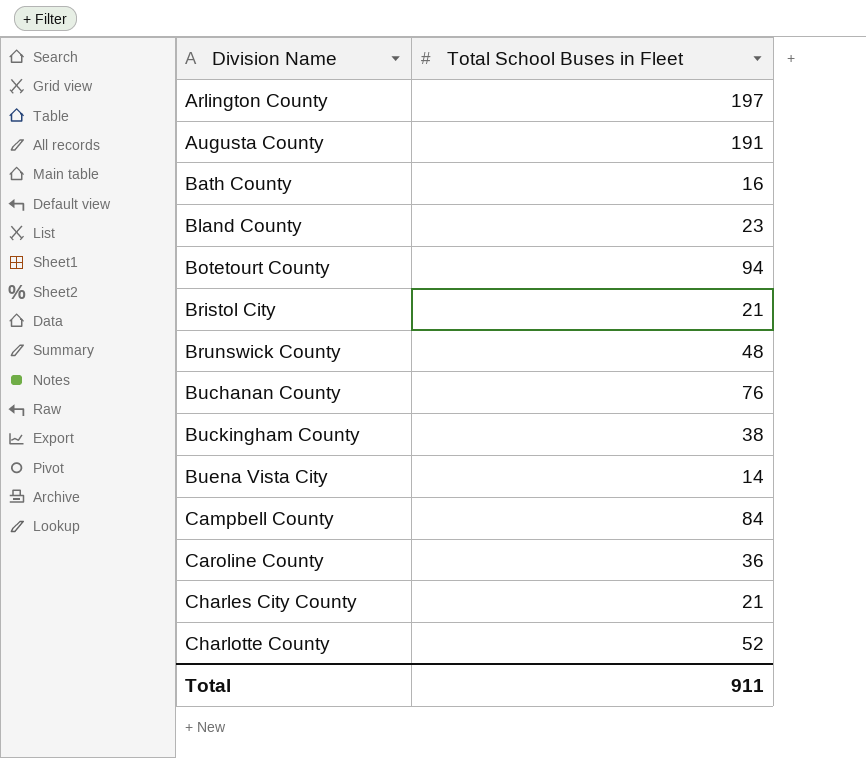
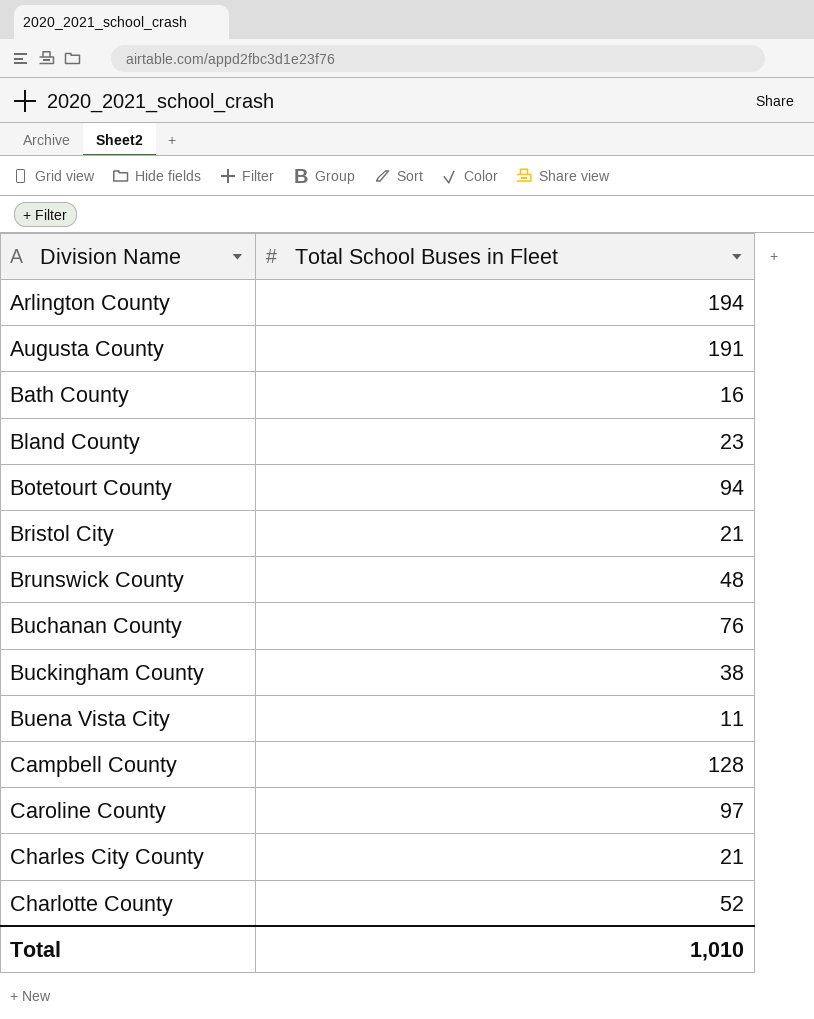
Arlington County | Total School Buses in Fleet: 197 -> 194
Buena Vista City | Total School Buses in Fleet: 14 -> 11
Campbell County | Total School Buses in Fleet: 84 -> 128
Caroline County | Total School Buses in Fleet: 36 -> 97
Total | Total School Buses in Fleet: 911 -> 1,010

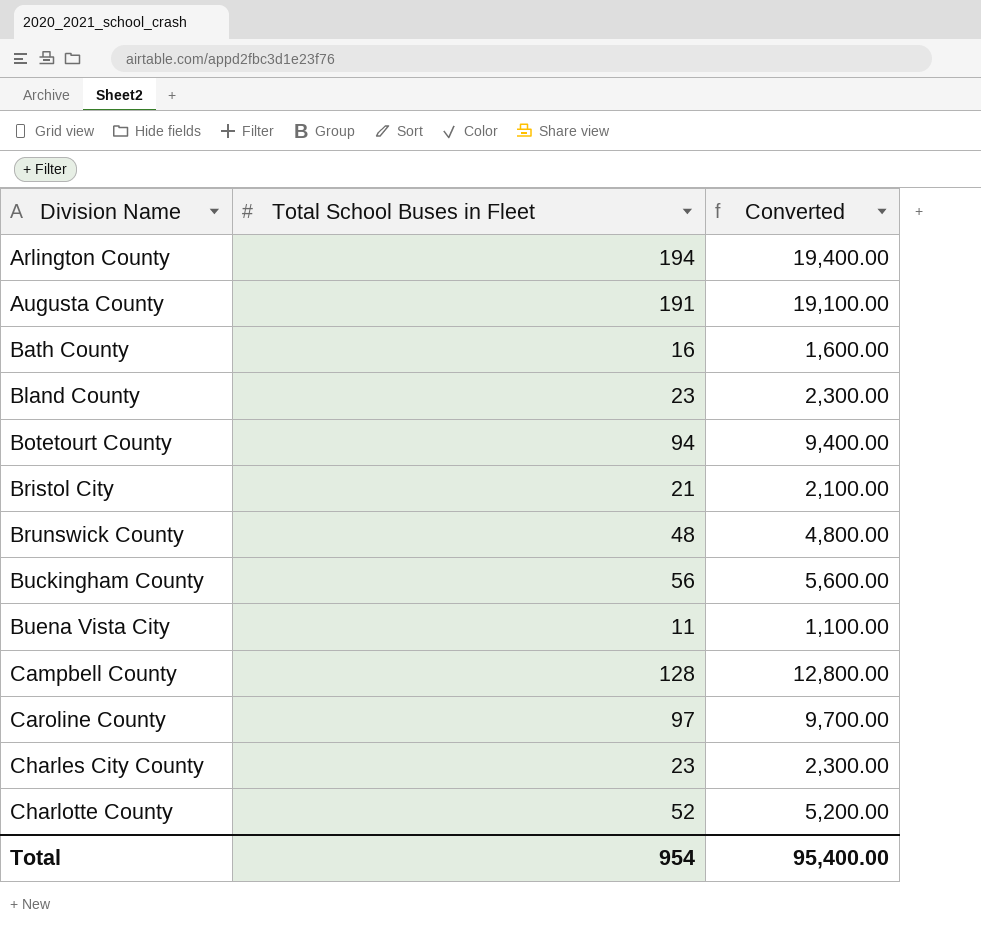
column Converted | formula: none -> [Total School Buses in Fleet] * 100
row Buchanan County: 76 -> none
Buckingham County | Total School Buses in Fleet: 38 -> 56
Charles City County | Total School Buses in Fleet: 21 -> 23
Total | Total School Buses in Fleet: 1,010 -> 954

